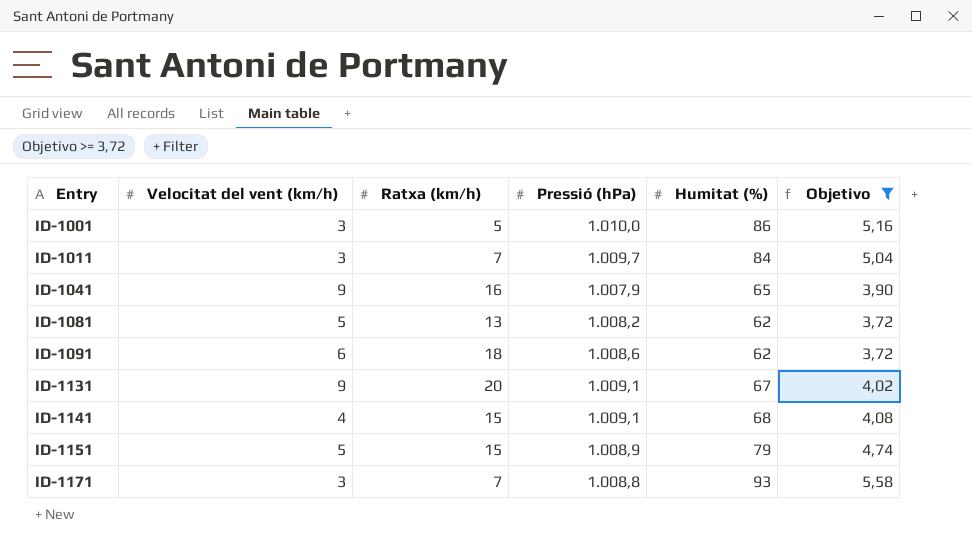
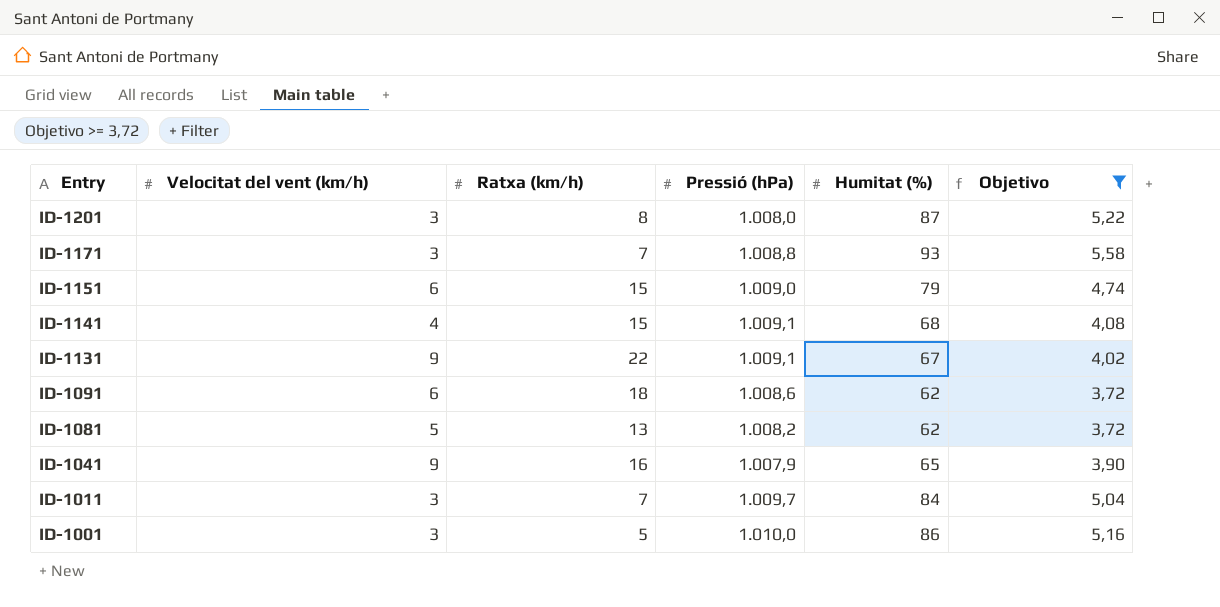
row order: Entry ascending -> Entry descending
row ID-1201: none -> 3 | 8 | 1.008,0 | 87 | 5,22
ID-1151 | Velocitat del vent (km/h): 5 -> 6
ID-1151 | Pressió (hPa): 1.008,9 -> 1.009,0
ID-1131 | Ratxa (km/h): 20 -> 22

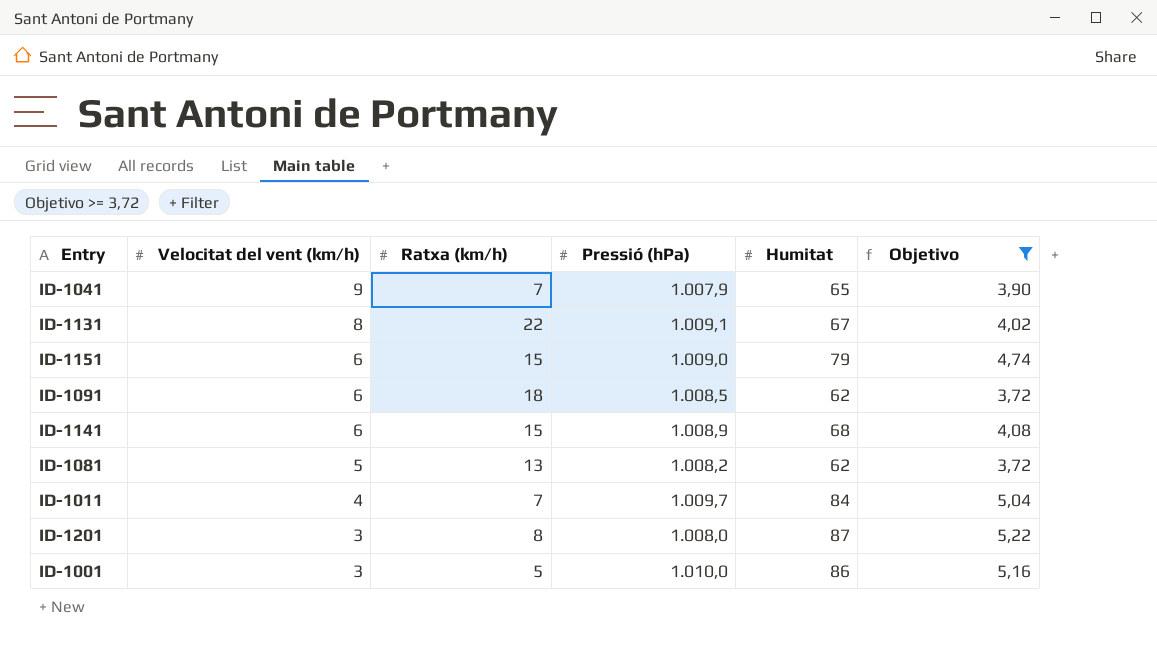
row order: Entry descending -> Velocitat del vent (km/h) descending
column name: Humitat (%) -> Humitat
row ID-1171: 3 | 7 | 1.008,8 | 93 | 5,58 -> none
ID-1041 | Ratxa (km/h): 16 -> 7
ID-1131 | Velocitat del vent (km/h): 9 -> 8
ID-1091 | Pressió (hPa): 1.008,6 -> 1.008,5
ID-1141 | Velocitat del vent (km/h): 4 -> 6
ID-1141 | Pressió (hPa): 1.009,1 -> 1.008,9
ID-1011 | Velocitat del vent (km/h): 3 -> 4

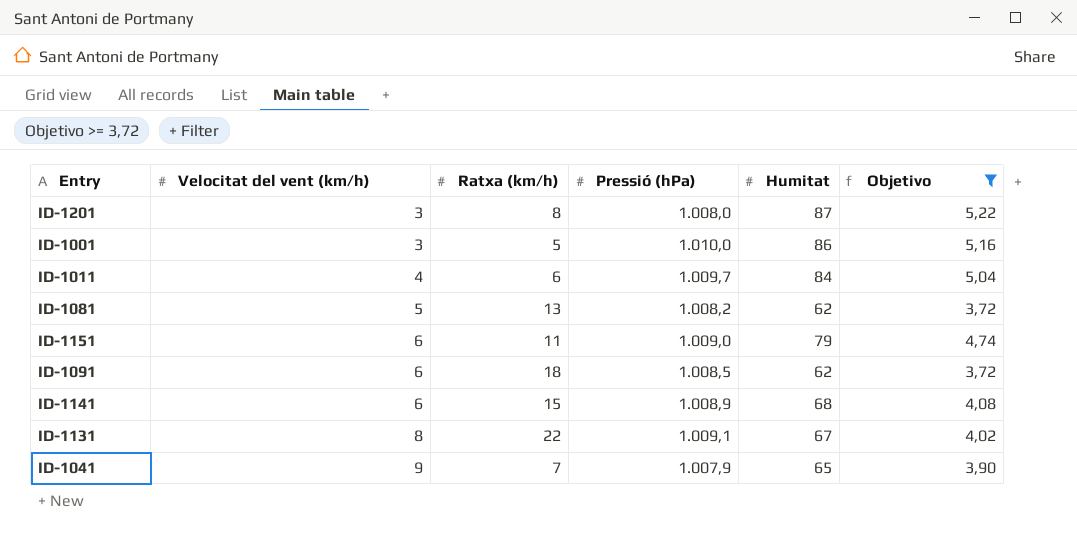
row order: Velocitat del vent (km/h) descending -> Velocitat del vent (km/h) ascending
ID-1011 | Ratxa (km/h): 7 -> 6
ID-1151 | Ratxa (km/h): 15 -> 11

